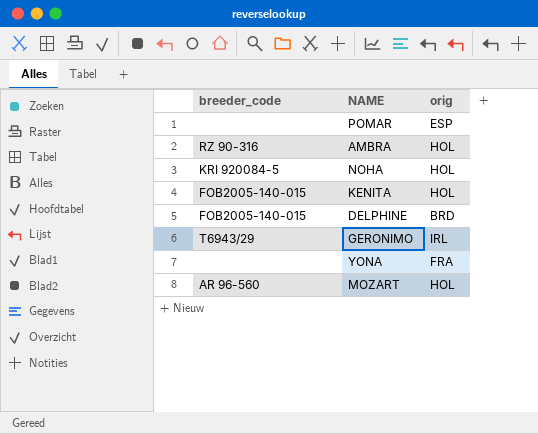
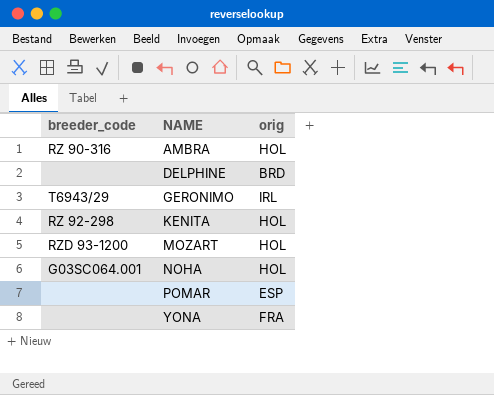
row order: none -> NAME ascending
DELPHINE | breeder_code: FOB2005-140-015 -> none
KENITA | breeder_code: FOB2005-140-015 -> RZ 92-298
MOZART | breeder_code: AR 96-560 -> RZD 93-1200
NOHA | breeder_code: KRI 920084-5 -> G03SC064.001

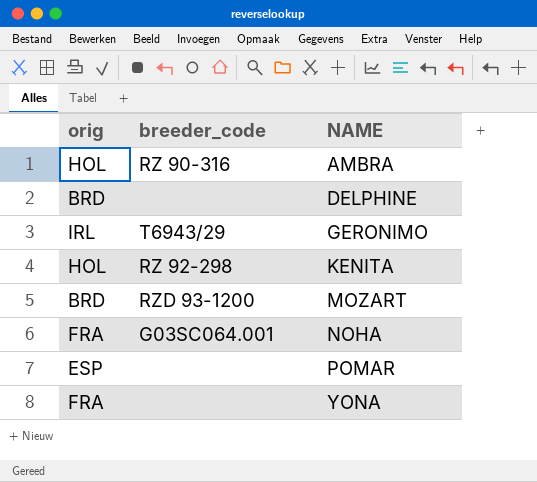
column orig | position: 3 -> 1
MOZART | orig: HOL -> BRD
NOHA | orig: HOL -> FRA

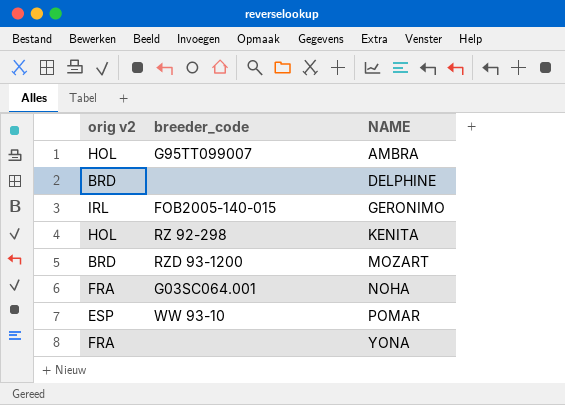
column name: orig -> orig v2
AMBRA | breeder_code: RZ 90-316 -> G95TT099007
GERONIMO | breeder_code: T6943/29 -> FOB2005-140-015
POMAR | breeder_code: none -> WW 93-10

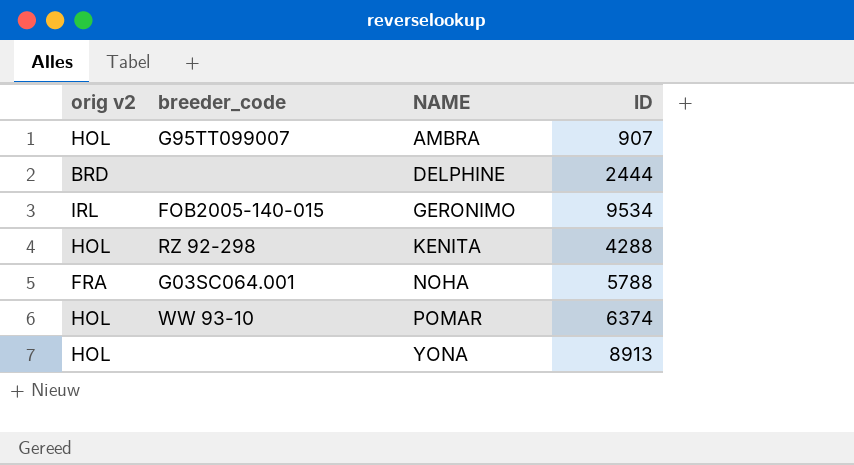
column ID | position: none -> 4
row MOZART: BRD | RZD 93-1200 -> none
POMAR | orig v2: ESP -> HOL
YONA | orig v2: FRA -> HOL

